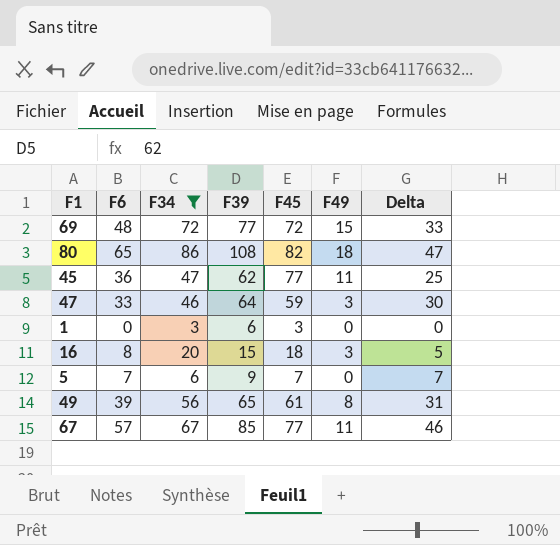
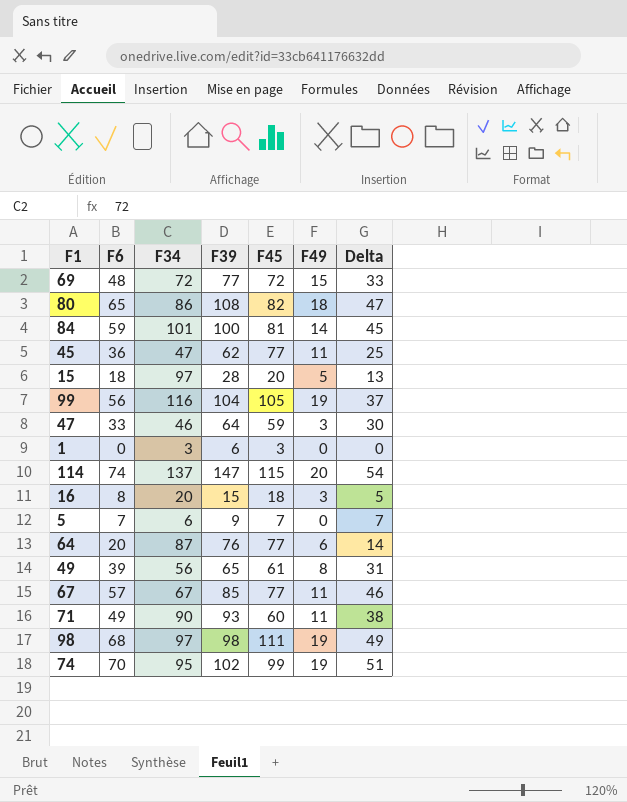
filter: F34 <= 86 -> none

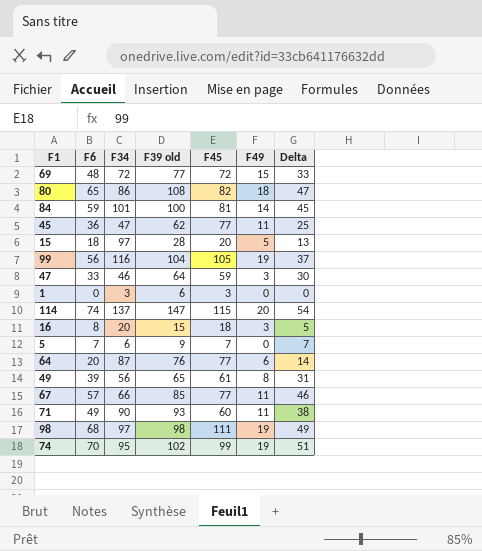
column name: F39 -> F39 old
67 | F34: 67 -> 66

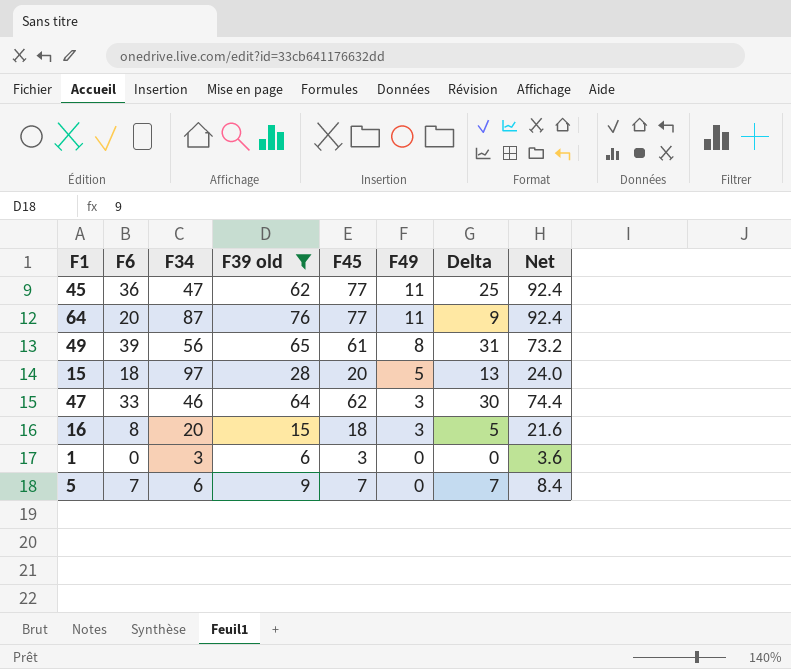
filter: none -> F39 old <= 76
row order: none -> F49 descending
column Net | formula: none -> [F45] * 1.2
64 | F49: 6 -> 11
64 | Delta: 14 -> 9
47 | F45: 59 -> 62

